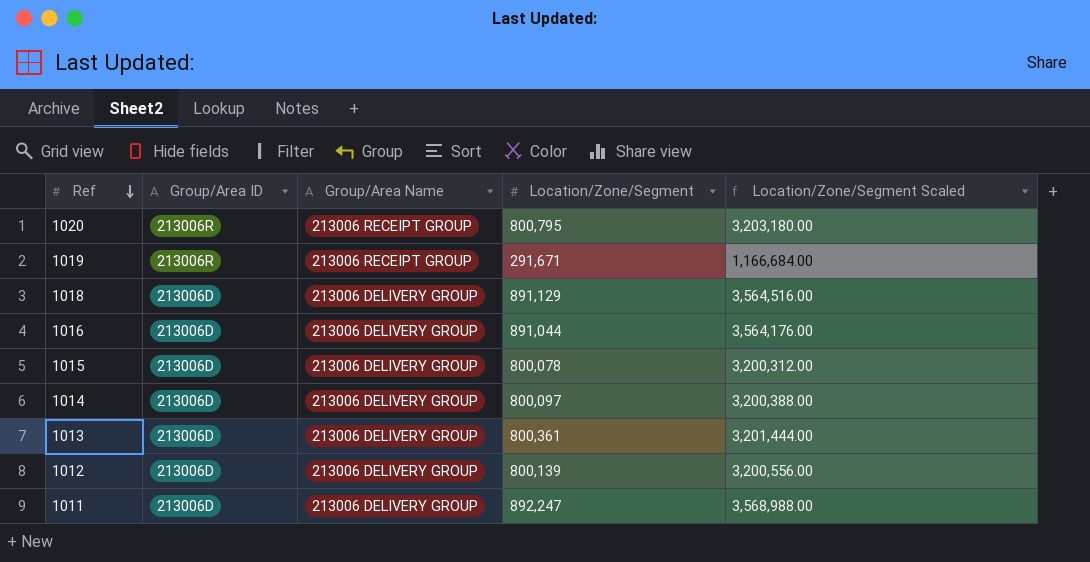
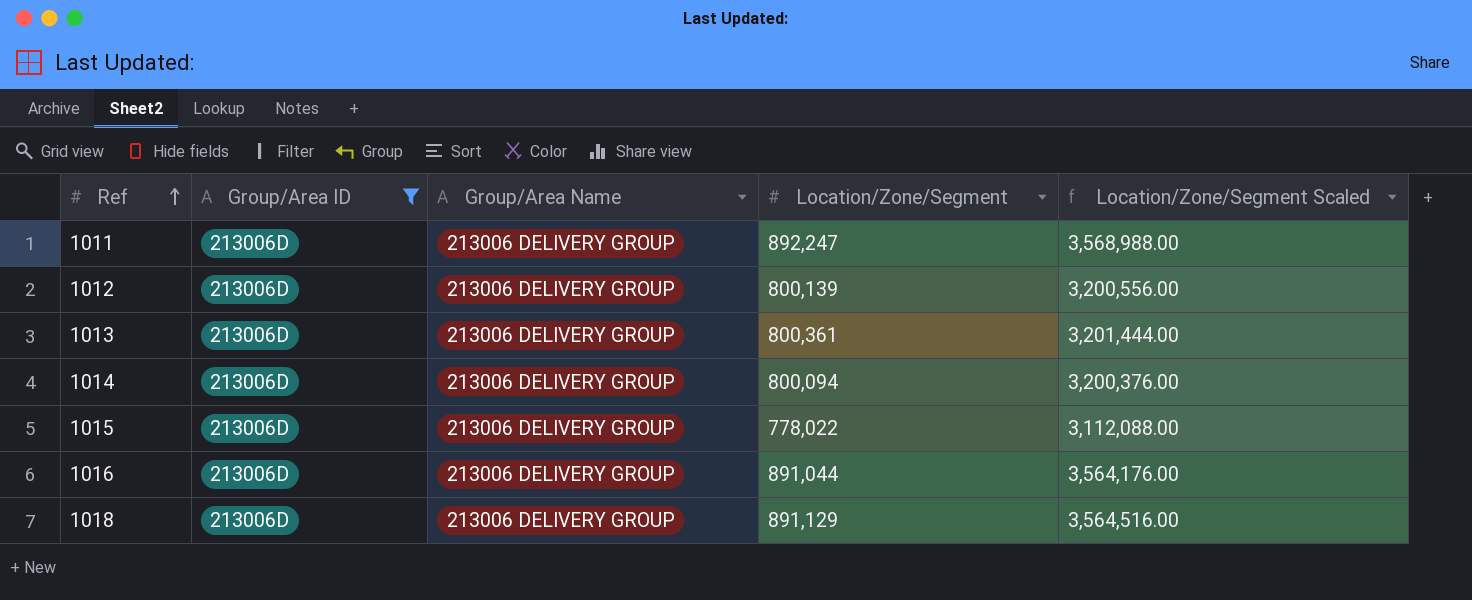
filter: none -> Group/Area ID = 213006D
row order: Ref descending -> Ref ascending
1014 | Location/Zone/Segment: 800,097 -> 800,094
1014 | Location/Zone/Segment Scaled: 3,200,388.00 -> 3,200,376.00
1015 | Location/Zone/Segment: 800,078 -> 778,022
1015 | Location/Zone/Segment Scaled: 3,200,312.00 -> 3,112,088.00

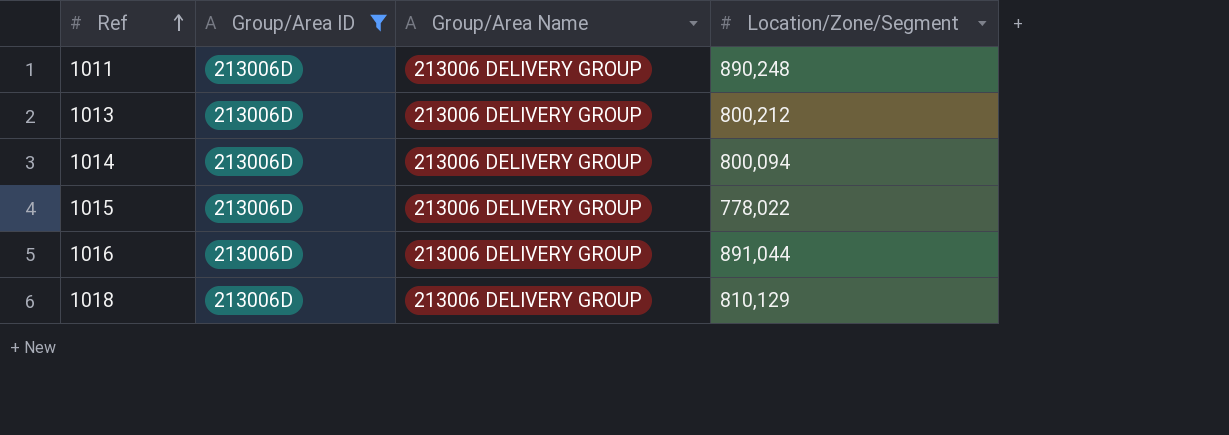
column Location/Zone/Segment Scaled | formula: [Location/Zone/Segment] * 4 -> none
row 1012: 213006D | 213006 DELIVERY GROUP | 800,139 | 3,200,556.00 -> none
1011 | Location/Zone/Segment: 892,247 -> 890,248
1013 | Location/Zone/Segment: 800,361 -> 800,212
1018 | Location/Zone/Segment: 891,129 -> 810,129

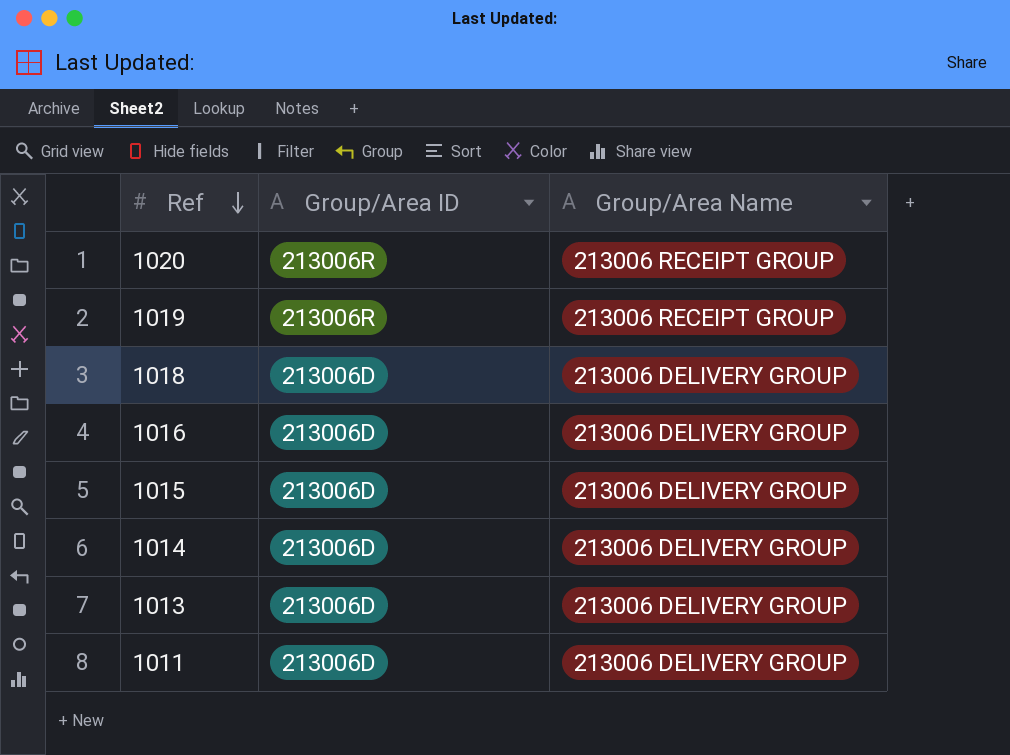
filter: Group/Area ID = 213006D -> none
row order: Ref ascending -> Ref descending
column Location/Zone/Segment | position: 4 -> none

